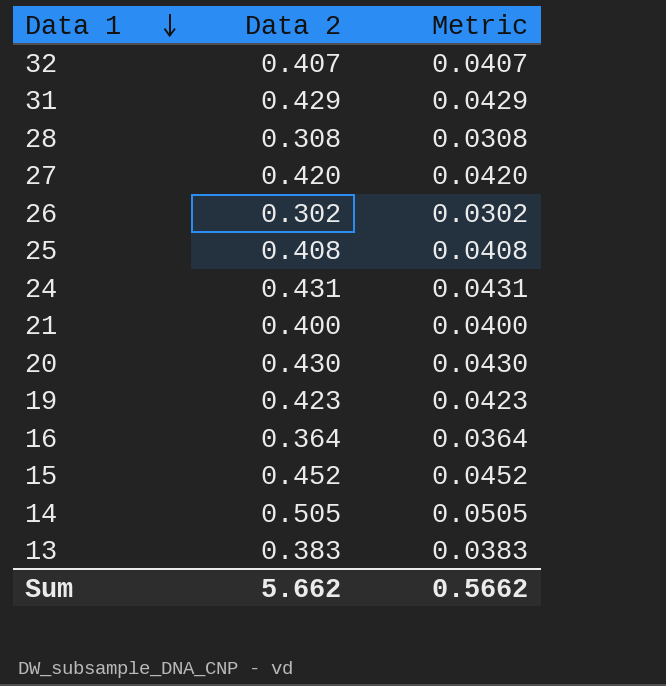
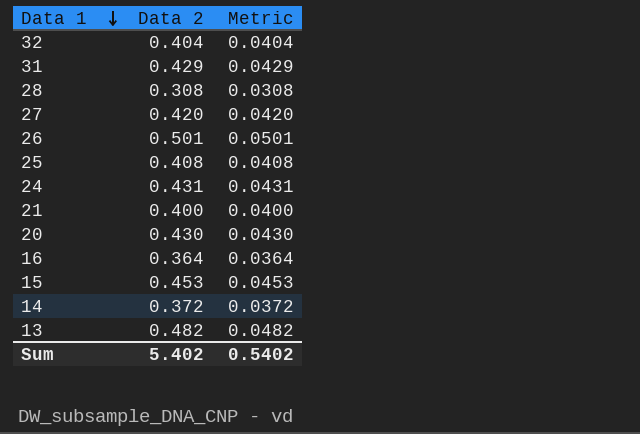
row 19: 0.423 | 0.0423 -> none
32 | Data 2: 0.407 -> 0.404
32 | Metric: 0.0407 -> 0.0404
26 | Data 2: 0.302 -> 0.501
26 | Metric: 0.0302 -> 0.0501
15 | Data 2: 0.452 -> 0.453
15 | Metric: 0.0452 -> 0.0453
14 | Data 2: 0.505 -> 0.372
14 | Metric: 0.0505 -> 0.0372
13 | Data 2: 0.383 -> 0.482
13 | Metric: 0.0383 -> 0.0482
Sum | Data 2: 5.662 -> 5.402
Sum | Metric: 0.5662 -> 0.5402

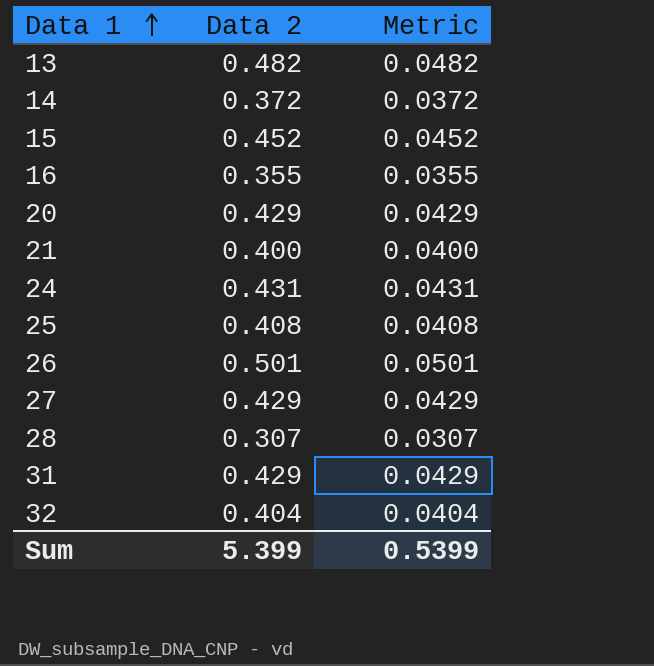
row order: Data 1 descending -> Data 1 ascending
15 | Data 2: 0.453 -> 0.452
15 | Metric: 0.0453 -> 0.0452
16 | Data 2: 0.364 -> 0.355
16 | Metric: 0.0364 -> 0.0355
20 | Data 2: 0.430 -> 0.429
20 | Metric: 0.0430 -> 0.0429
27 | Data 2: 0.420 -> 0.429
27 | Metric: 0.0420 -> 0.0429
28 | Data 2: 0.308 -> 0.307
28 | Metric: 0.0308 -> 0.0307
Sum | Data 2: 5.402 -> 5.399
Sum | Metric: 0.5402 -> 0.5399

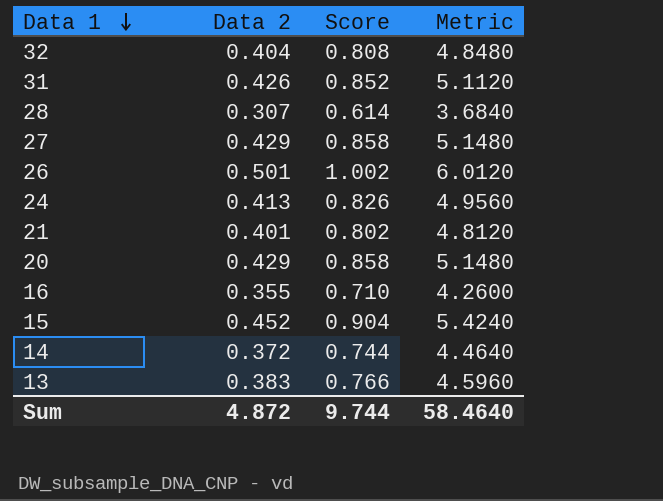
row order: Data 1 ascending -> Data 1 descending
column Score | formula: none -> [Data 2] * 2
column Metric | formula: [Data 2] * 0.1 -> [Data 2] * 12
row 25: 0.408 | 0.0408 -> none
31 | Data 2: 0.429 -> 0.426
24 | Data 2: 0.431 -> 0.413
21 | Data 2: 0.400 -> 0.401
13 | Data 2: 0.482 -> 0.383
Sum | Data 2: 5.399 -> 4.872
Sum | Metric: 0.5399 -> 58.4640

